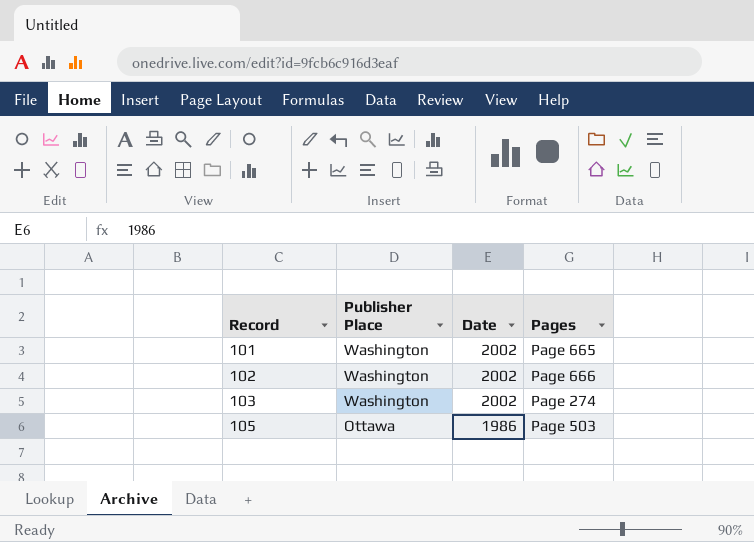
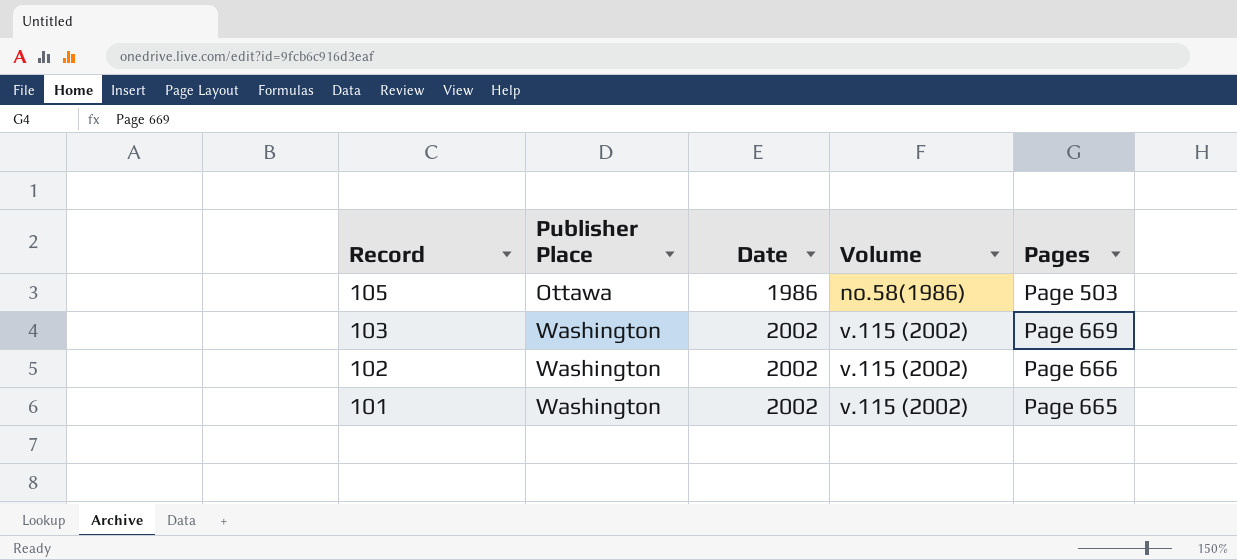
row order: Record ascending -> Record descending
column Volume | position: none -> 4
103 | Pages: Page 274 -> Page 669

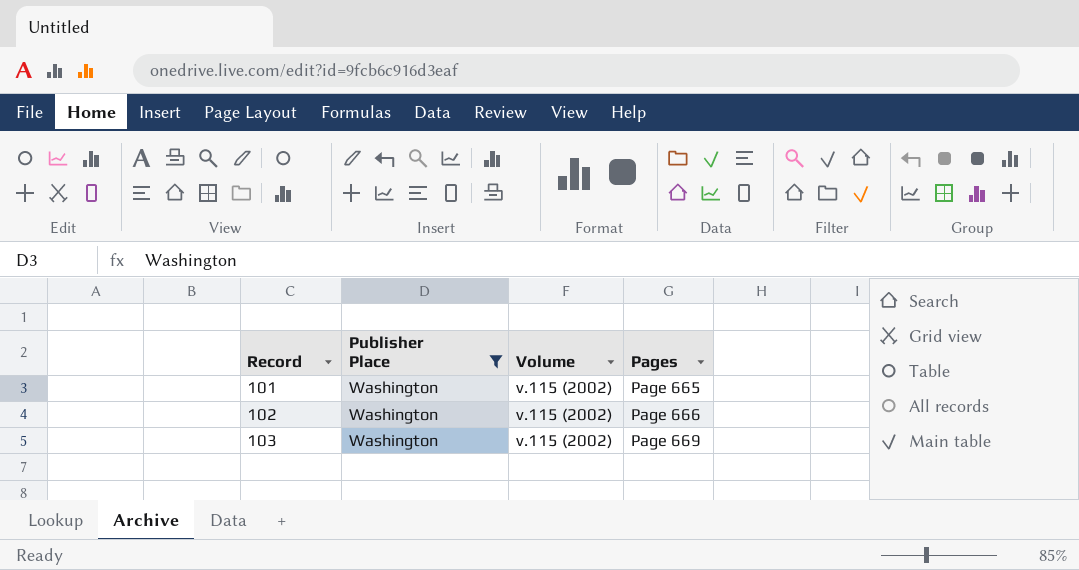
filter: none -> Publisher Place = Washington
row order: Record descending -> Record ascending
column Date | position: 3 -> none

